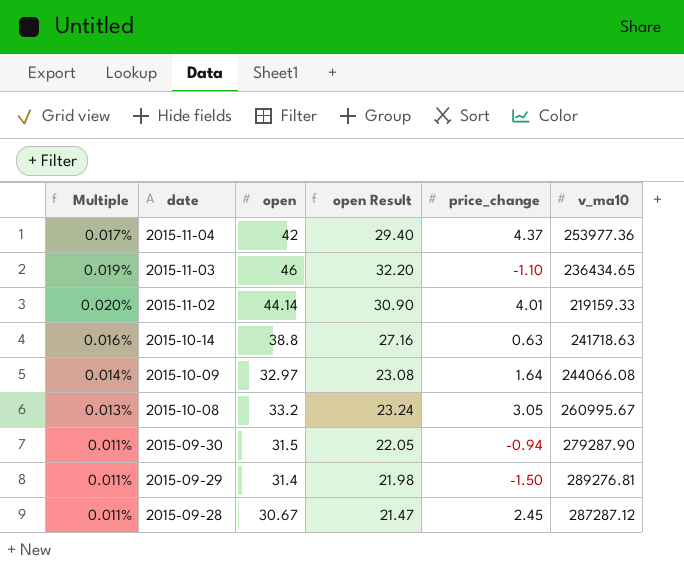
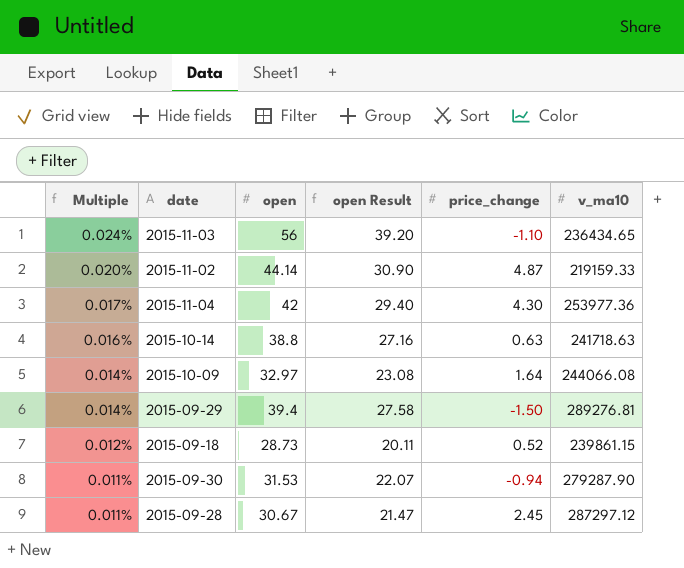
row order: date descending -> Multiple descending
row 2015-10-08: 0.013% | 33.2 | 23.24 | 3.05 | 260995.67 -> none
2015-11-03 | Multiple: 0.019% -> 0.024%
2015-11-03 | open: 46 -> 56
2015-11-03 | open Result: 32.20 -> 39.20
2015-11-02 | price_change: 4.01 -> 4.87
2015-11-04 | price_change: 4.37 -> 4.30
2015-09-29 | Multiple: 0.011% -> 0.014%
2015-09-29 | open: 31.4 -> 39.4
2015-09-29 | open Result: 21.98 -> 27.58
row 2015-09-18: none -> 0.012% | 28.73 | 20.11 | 0.52 | 239861.15
2015-09-30 | open: 31.5 -> 31.53
2015-09-30 | open Result: 22.05 -> 22.07
2015-09-28 | v_ma10: 287287.12 -> 287297.12

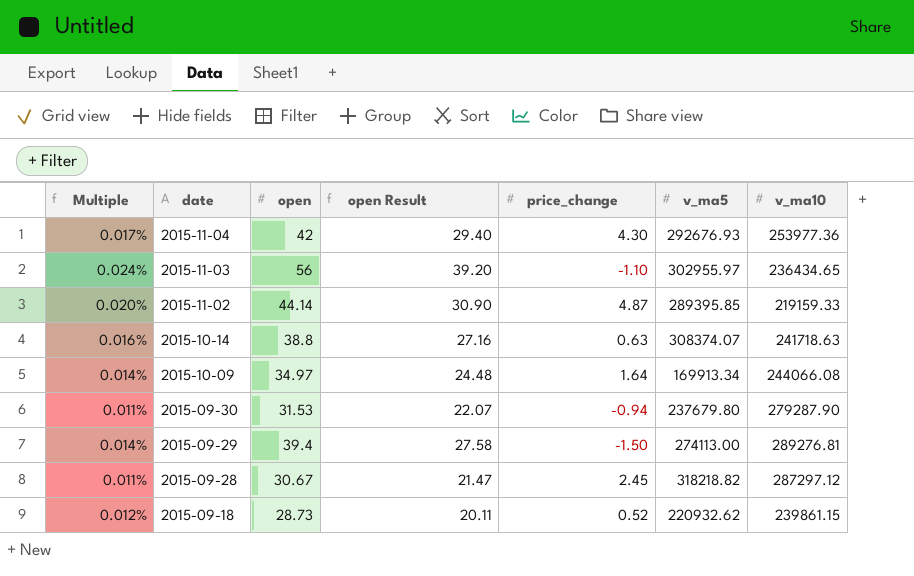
row order: Multiple descending -> date descending
column v_ma5 | position: none -> 6
2015-10-09 | open: 32.97 -> 34.97
2015-10-09 | open Result: 23.08 -> 24.48

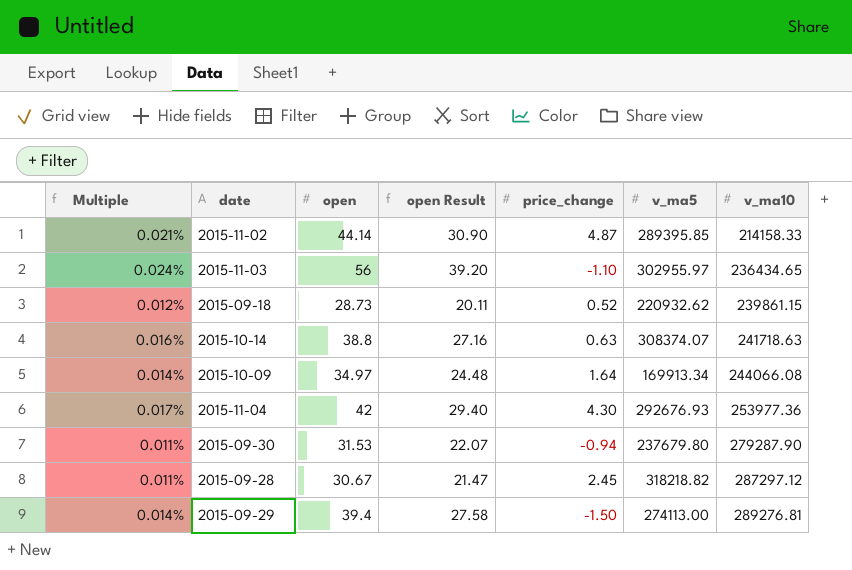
row order: date descending -> v_ma10 ascending
2015-11-02 | Multiple: 0.020% -> 0.021%
2015-11-02 | v_ma10: 219159.33 -> 214158.33

